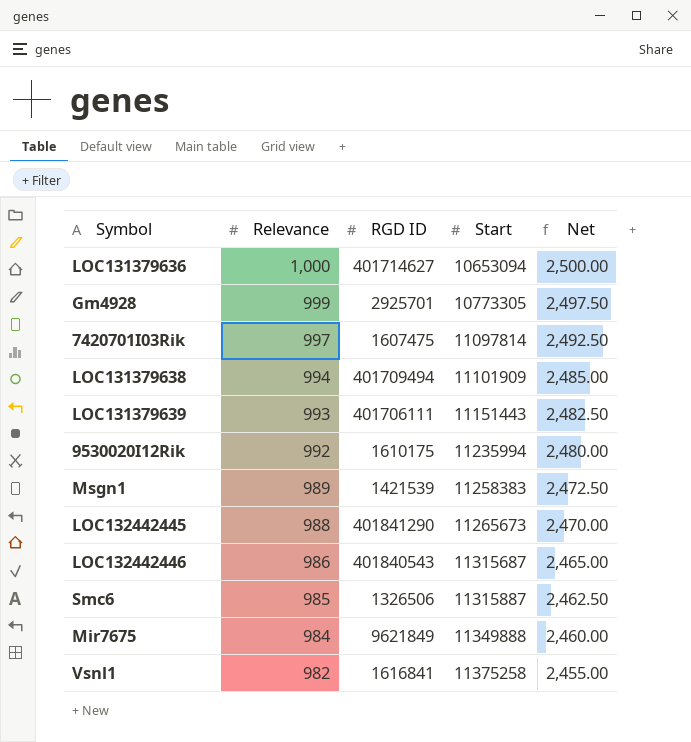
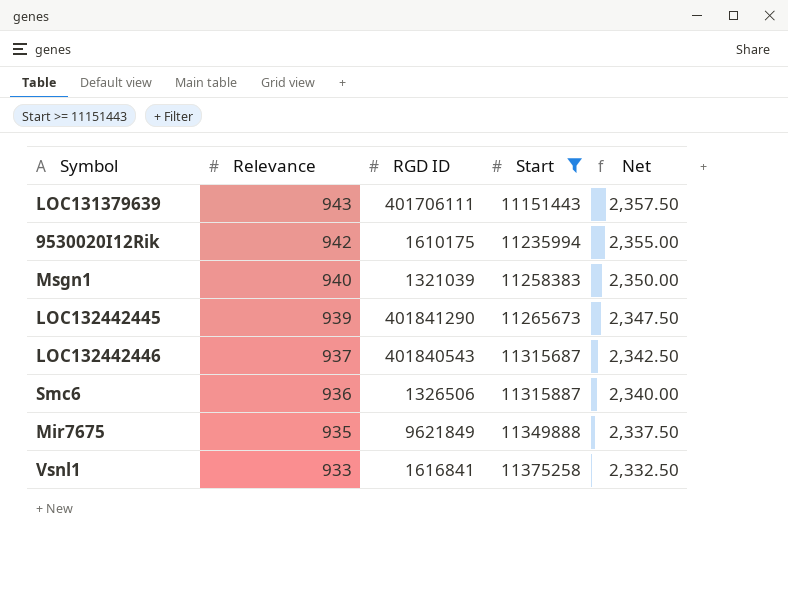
filter: none -> Start >= 11151443
LOC131379639 | Relevance: 993 -> 943
LOC131379639 | Net: 2,482.50 -> 2,357.50
9530020I12Rik | Relevance: 992 -> 942
9530020I12Rik | Net: 2,480.00 -> 2,355.00
Msgn1 | Relevance: 989 -> 940
Msgn1 | RGD ID: 1421539 -> 1321039
Msgn1 | Net: 2,472.50 -> 2,350.00
LOC132442445 | Relevance: 988 -> 939
LOC132442445 | Net: 2,470.00 -> 2,347.50
LOC132442446 | Relevance: 986 -> 937
LOC132442446 | Net: 2,465.00 -> 2,342.50
Smc6 | Relevance: 985 -> 936
Smc6 | Net: 2,462.50 -> 2,340.00
Mir7675 | Relevance: 984 -> 935
Mir7675 | Net: 2,460.00 -> 2,337.50
Vsnl1 | Relevance: 982 -> 933
Vsnl1 | Net: 2,455.00 -> 2,332.50

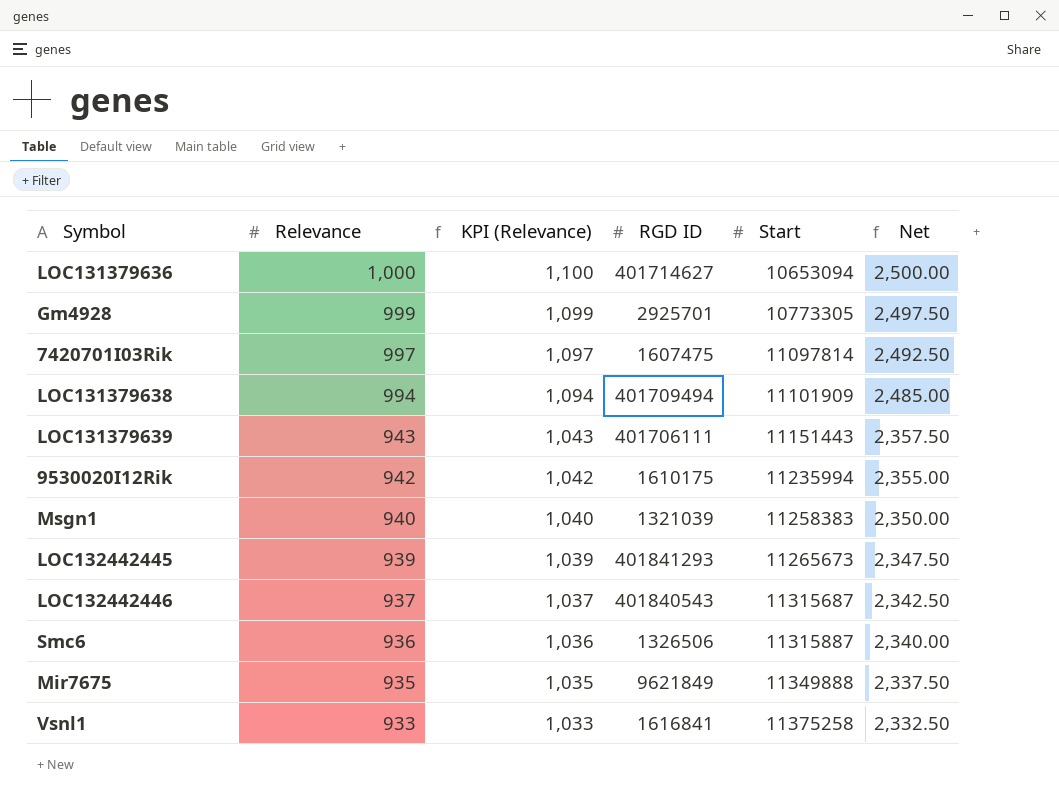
filter: Start >= 11151443 -> none
column KPI (Relevance) | formula: none -> [Relevance] + 100
LOC132442445 | RGD ID: 401841290 -> 401841293

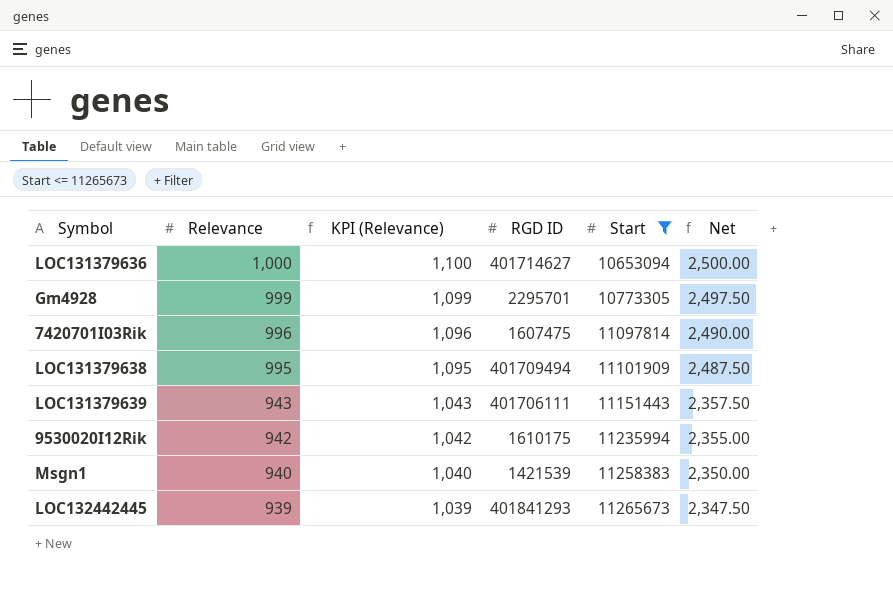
filter: none -> Start <= 11265673
Gm4928 | RGD ID: 2925701 -> 2295701
7420701I03Rik | Relevance: 997 -> 996
7420701I03Rik | KPI (Relevance): 1,097 -> 1,096
7420701I03Rik | Net: 2,492.50 -> 2,490.00
LOC131379638 | Relevance: 994 -> 995
LOC131379638 | KPI (Relevance): 1,094 -> 1,095
LOC131379638 | Net: 2,485.00 -> 2,487.50
Msgn1 | RGD ID: 1321039 -> 1421539

